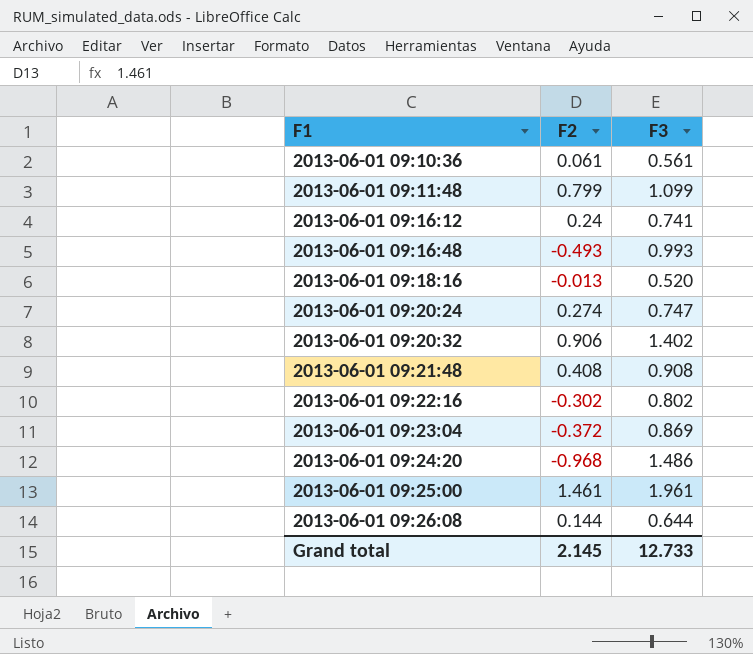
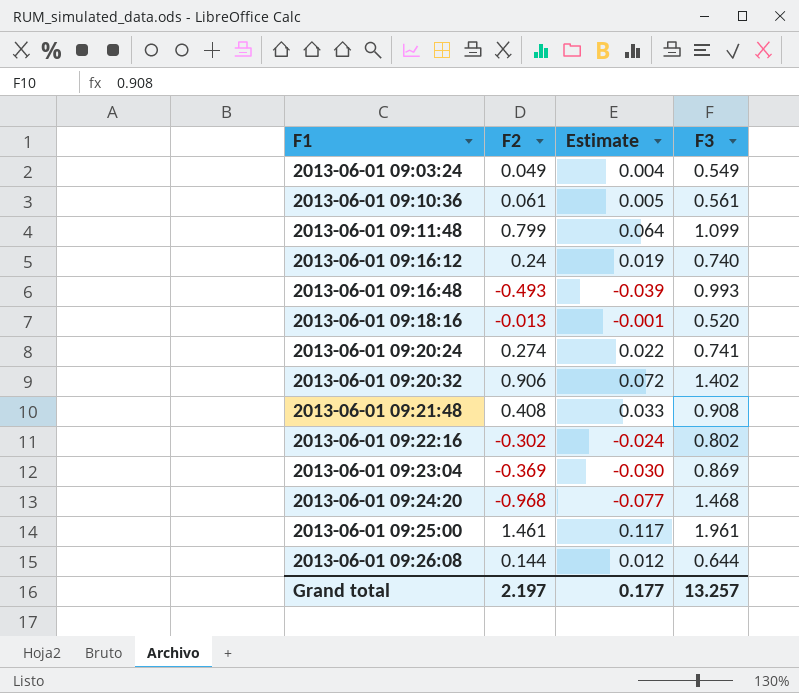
column Estimate | formula: none -> [F2] * 0.08
row 2013-06-01 09:03:24: none -> 0.049 | 0.004 | 0.549
2013-06-01 09:16:12 | F3: 0.741 -> 0.740
2013-06-01 09:20:24 | F3: 0.747 -> 0.741
2013-06-01 09:23:04 | F2: -0.372 -> -0.369
2013-06-01 09:24:20 | F3: 1.486 -> 1.468
Grand total | F2: 2.145 -> 2.197
Grand total | F3: 12.733 -> 13.257

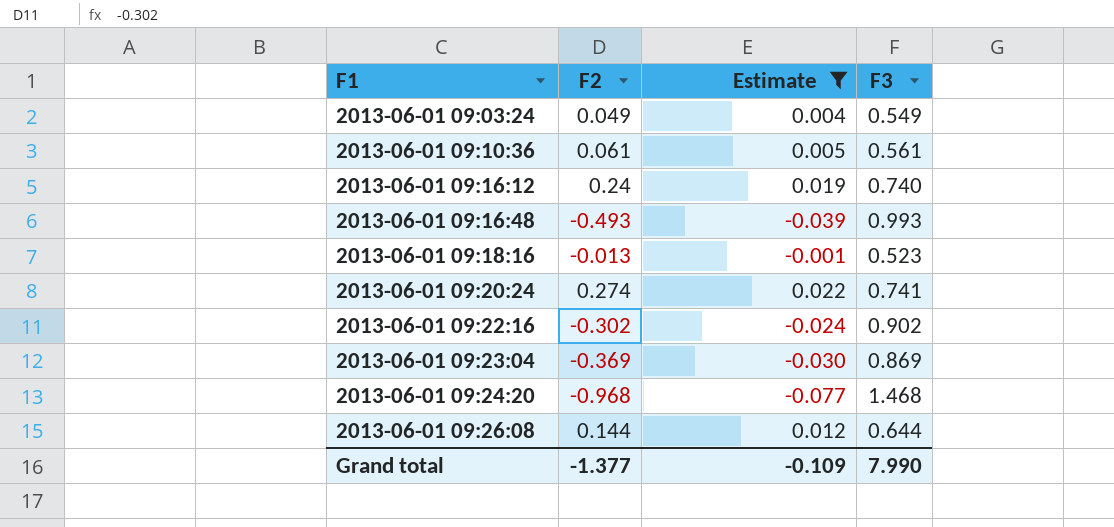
filter: none -> Estimate <= 0.022
2013-06-01 09:18:16 | F3: 0.520 -> 0.523
2013-06-01 09:22:16 | F3: 0.802 -> 0.902
Grand total | F2: 2.197 -> -1.377
Grand total | Estimate: 0.177 -> -0.109
Grand total | F3: 13.257 -> 7.990

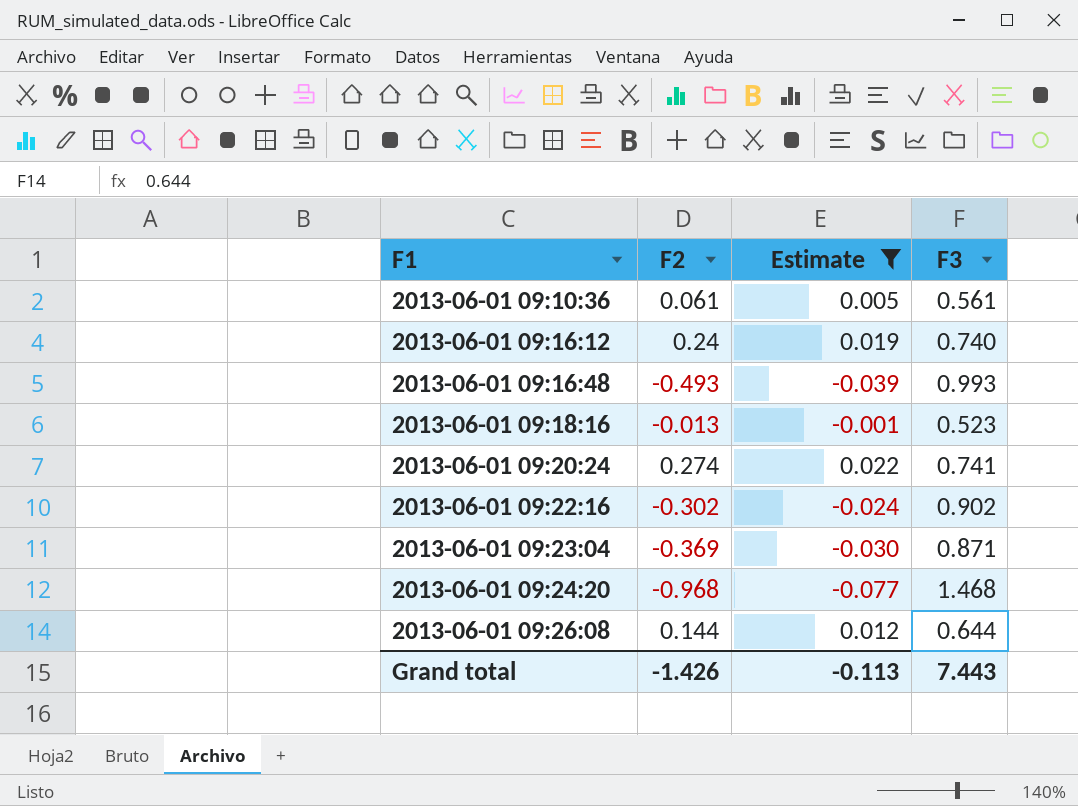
row 2013-06-01 09:03:24: 0.049 | 0.004 | 0.549 -> none
2013-06-01 09:23:04 | F3: 0.869 -> 0.871
Grand total | F2: -1.377 -> -1.426
Grand total | Estimate: -0.109 -> -0.113
Grand total | F3: 7.990 -> 7.443

